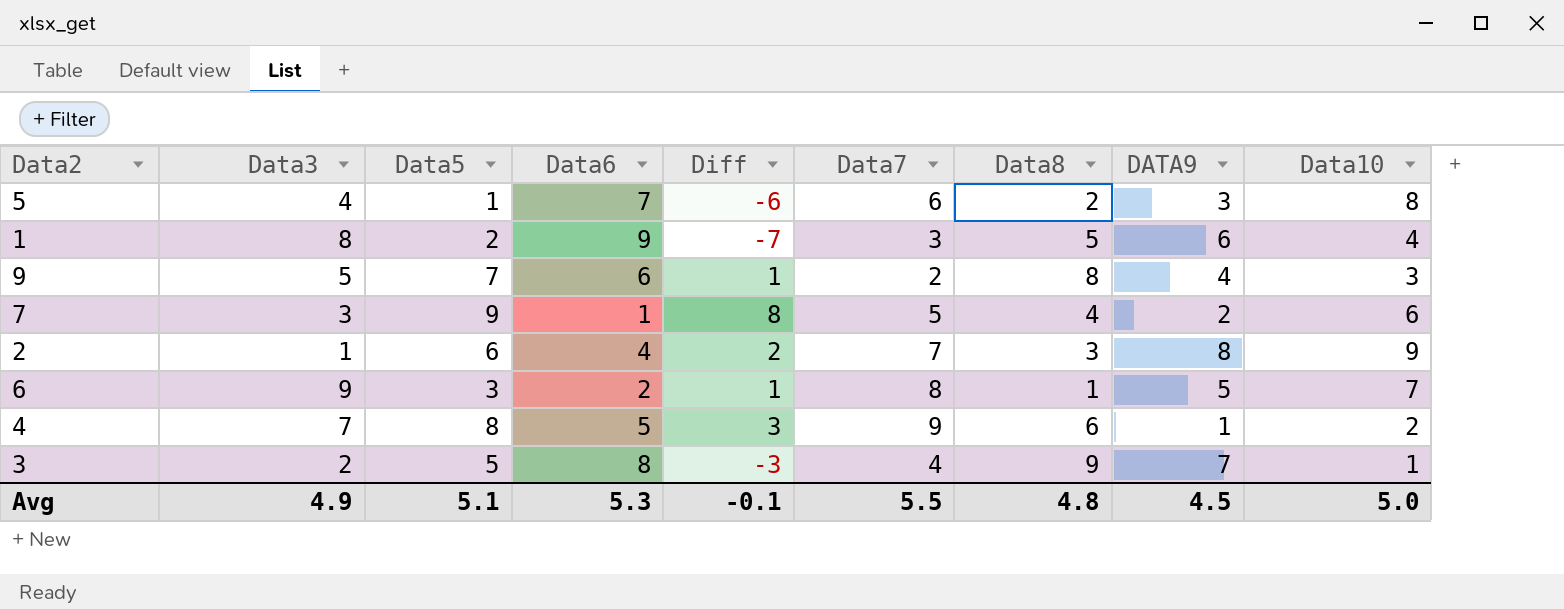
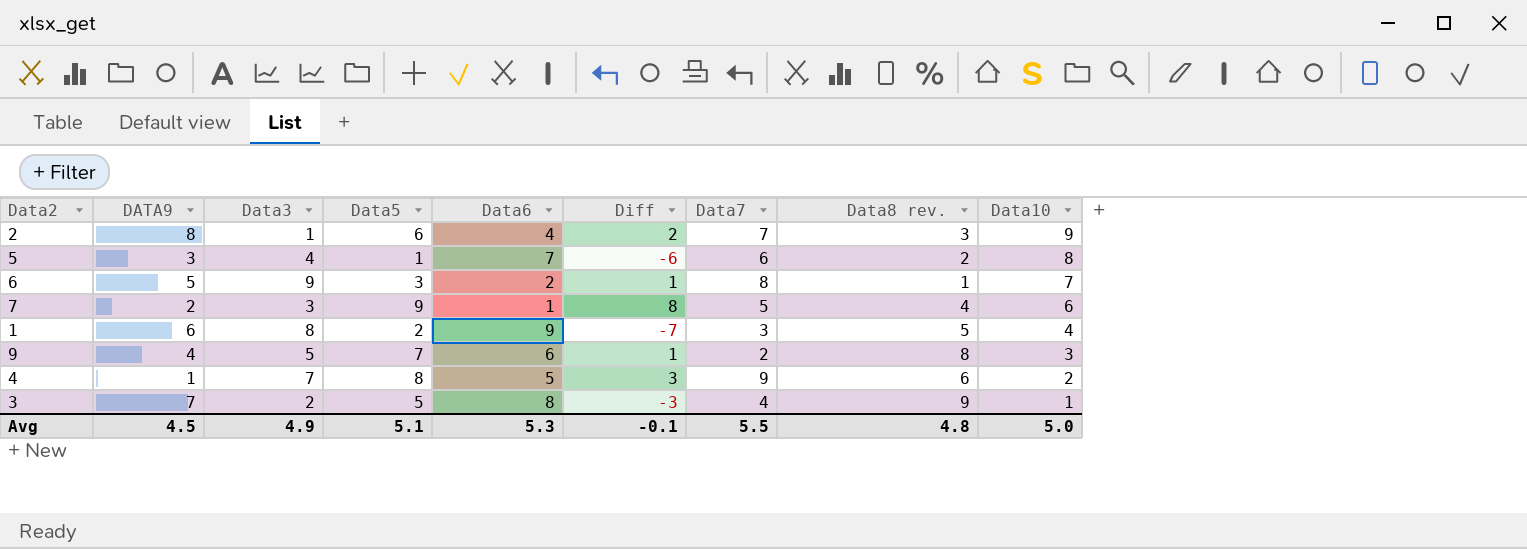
row order: none -> Data10 descending
column DATA9 | position: 8 -> 2
column name: Data8 -> Data8 rev.

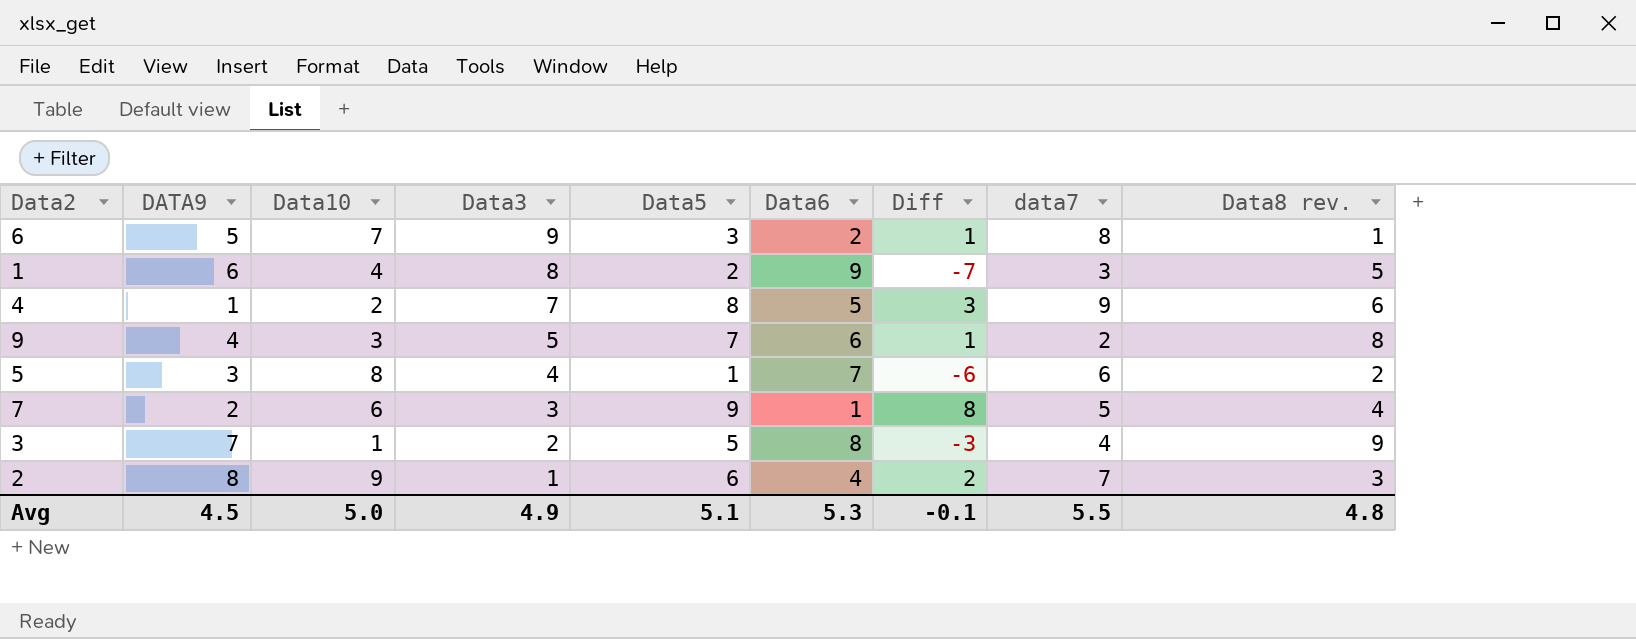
row order: Data10 descending -> Data3 descending
column Data10 | position: 9 -> 3
column name: Data7 -> data7

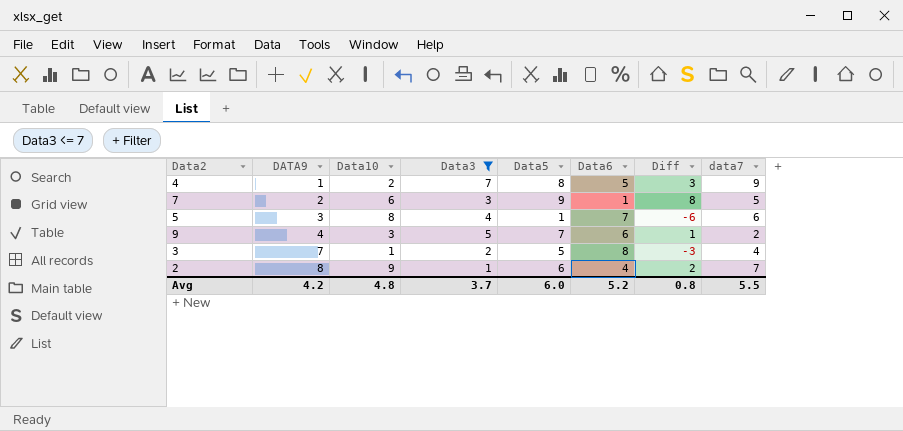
filter: none -> Data3 <= 7
row order: Data3 descending -> DATA9 ascending
column Data8 rev. | position: 9 -> none
Avg | DATA9: 4.5 -> 4.2
Avg | Data10: 5.0 -> 4.8
Avg | Data3: 4.9 -> 3.7
Avg | Data5: 5.1 -> 6.0
Avg | Data6: 5.3 -> 5.2
Avg | Diff: -0.1 -> 0.8

